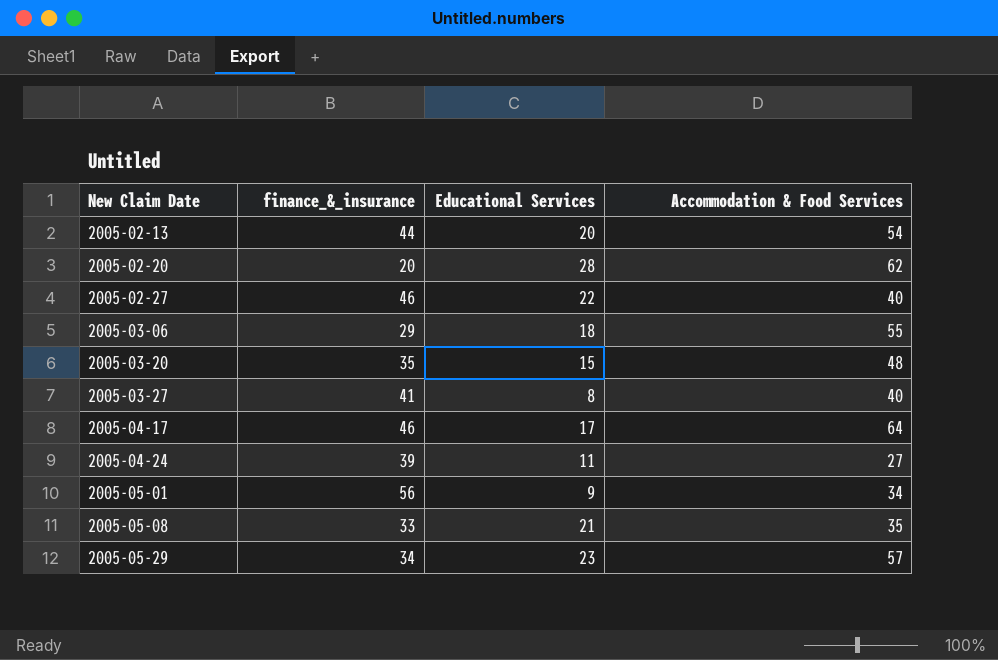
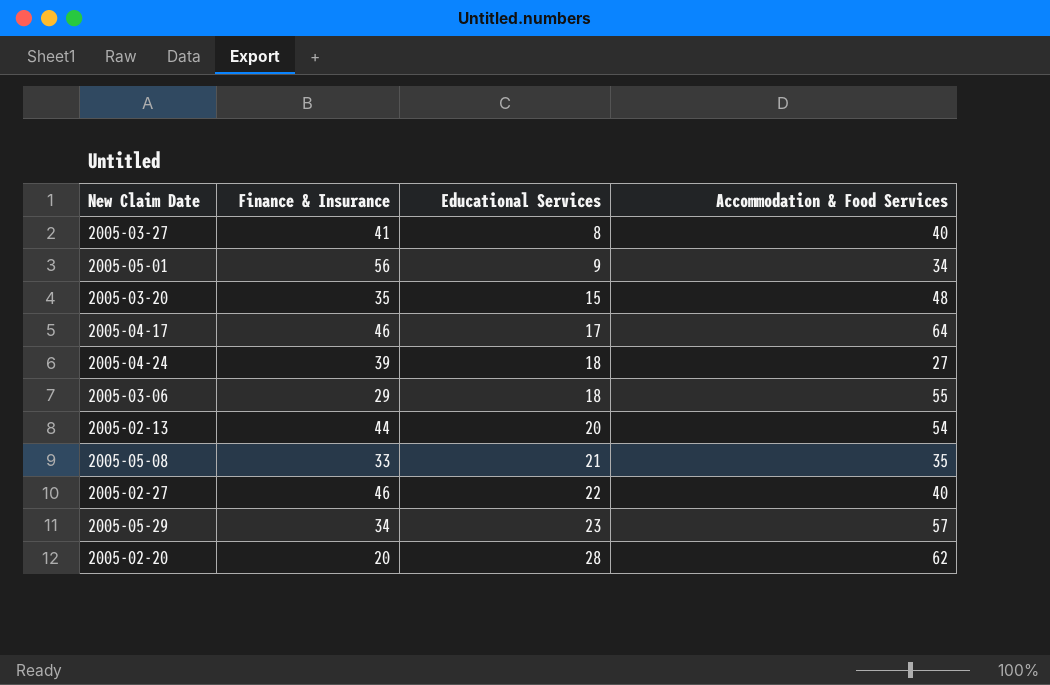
row order: New Claim Date ascending -> Educational Services ascending
column name: finance_&_insurance -> Finance & Insurance
2005-04-24 | Educational Services: 11 -> 18

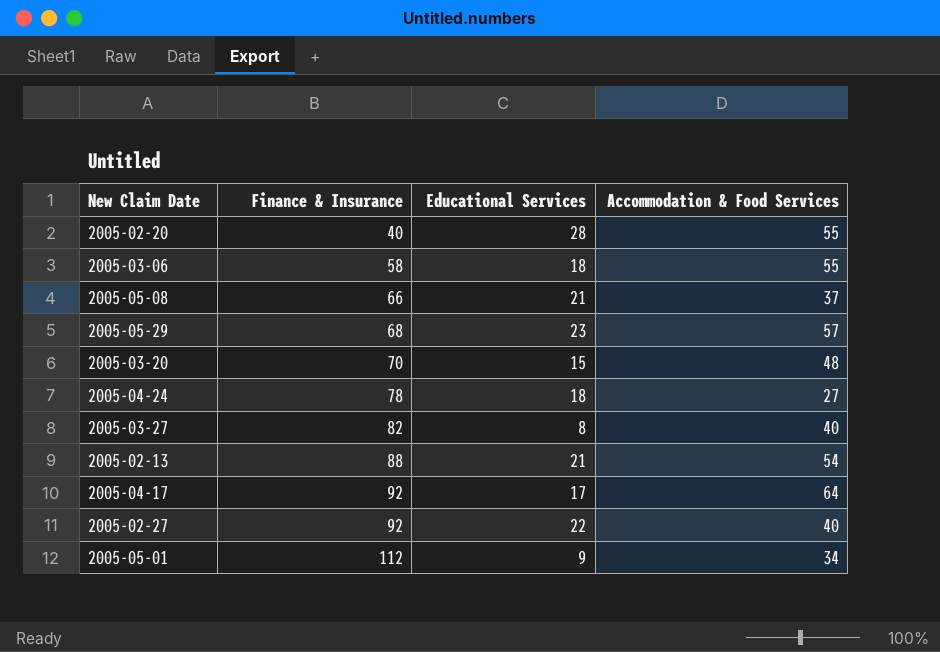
row order: Educational Services ascending -> Finance & Insurance ascending
2005-02-20 | Finance & Insurance: 20 -> 40
2005-02-20 | Accommodation & Food Services: 62 -> 55
2005-03-06 | Finance & Insurance: 29 -> 58
2005-05-08 | Finance & Insurance: 33 -> 66
2005-05-08 | Accommodation & Food Services: 35 -> 37
2005-05-29 | Finance & Insurance: 34 -> 68
2005-03-20 | Finance & Insurance: 35 -> 70
2005-04-24 | Finance & Insurance: 39 -> 78
2005-03-27 | Finance & Insurance: 41 -> 82
2005-02-13 | Finance & Insurance: 44 -> 88
2005-02-13 | Educational Services: 20 -> 21
2005-04-17 | Finance & Insurance: 46 -> 92
2005-02-27 | Finance & Insurance: 46 -> 92
2005-05-01 | Finance & Insurance: 56 -> 112

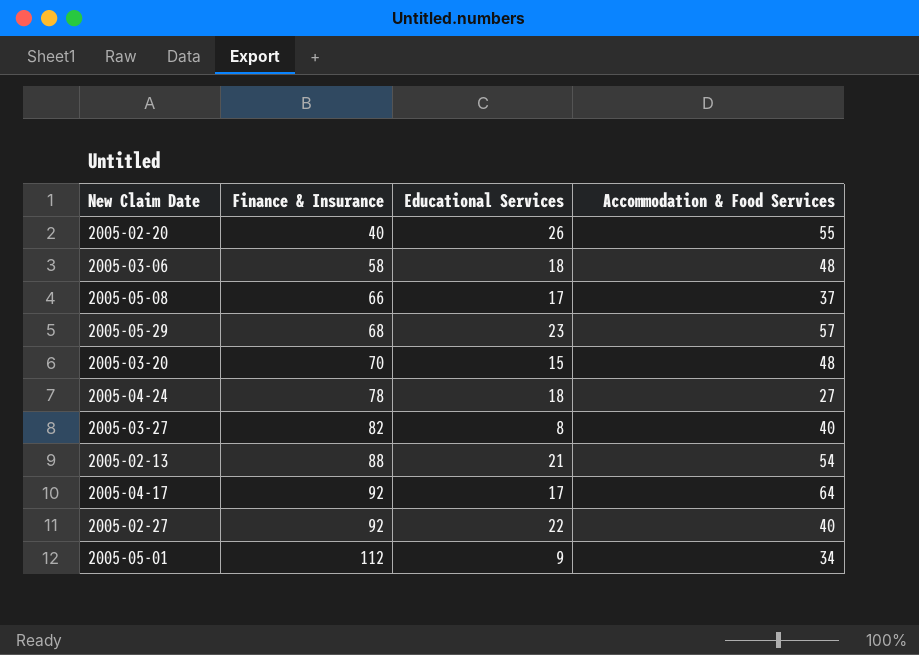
2005-02-20 | Educational Services: 28 -> 26
2005-03-06 | Accommodation & Food Services: 55 -> 48
2005-05-08 | Educational Services: 21 -> 17

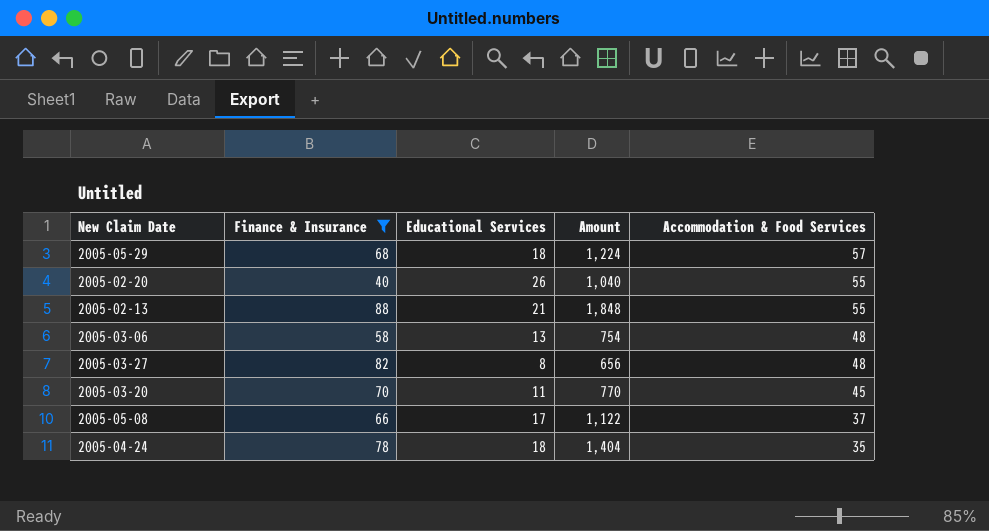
filter: none -> Finance & Insurance <= 88
row order: Finance & Insurance ascending -> Accommodation & Food Services descending
column Amount | formula: none -> [Finance & Insurance] * [Educational Services]
2005-05-29 | Educational Services: 23 -> 18
2005-02-13 | Accommodation & Food Services: 54 -> 55
2005-03-06 | Educational Services: 18 -> 13
2005-03-27 | Accommodation & Food Services: 40 -> 48
2005-03-20 | Educational Services: 15 -> 11
2005-03-20 | Accommodation & Food Services: 48 -> 45
2005-04-24 | Accommodation & Food Services: 27 -> 35

